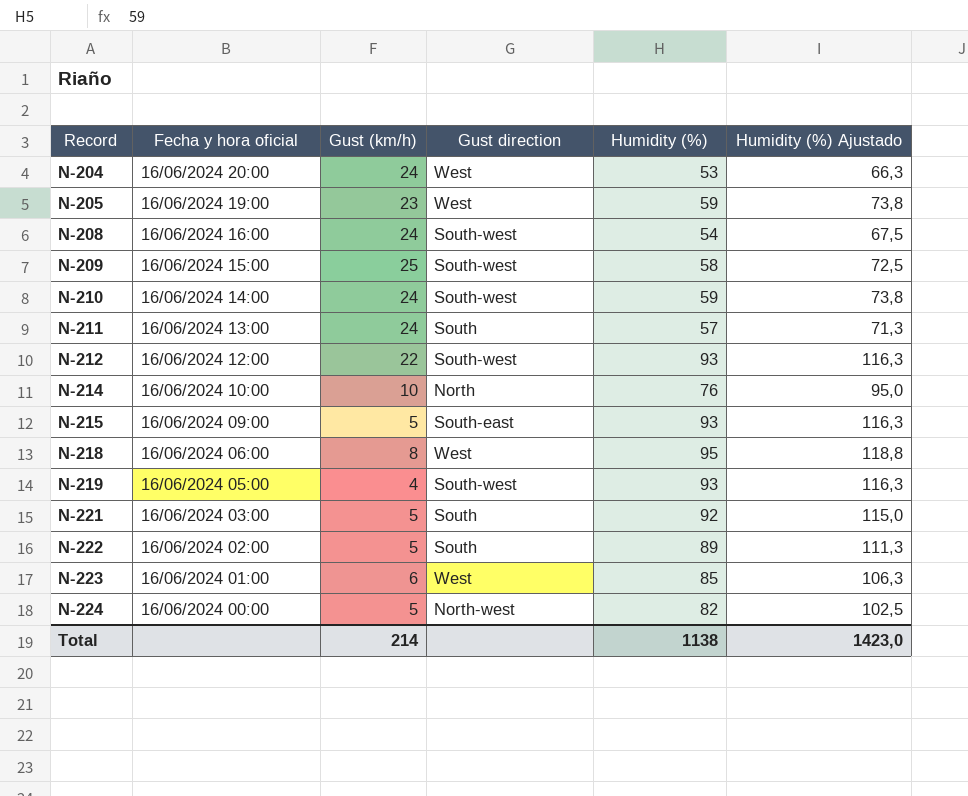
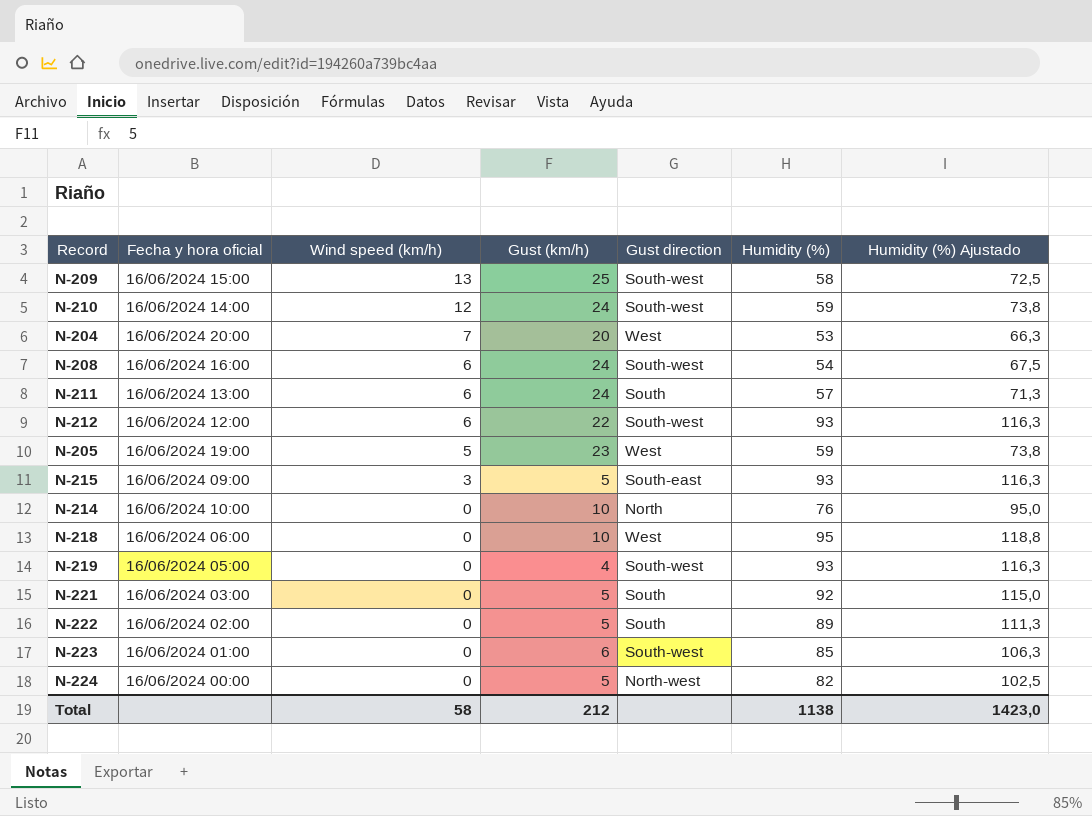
row order: Record ascending -> Wind speed (km/h) descending
column Wind speed (km/h) | position: none -> 3
N-204 | Gust (km/h): 24 -> 20
N-218 | Gust (km/h): 8 -> 10
N-223 | Gust direction: West -> South-west
Total | Gust (km/h): 214 -> 212

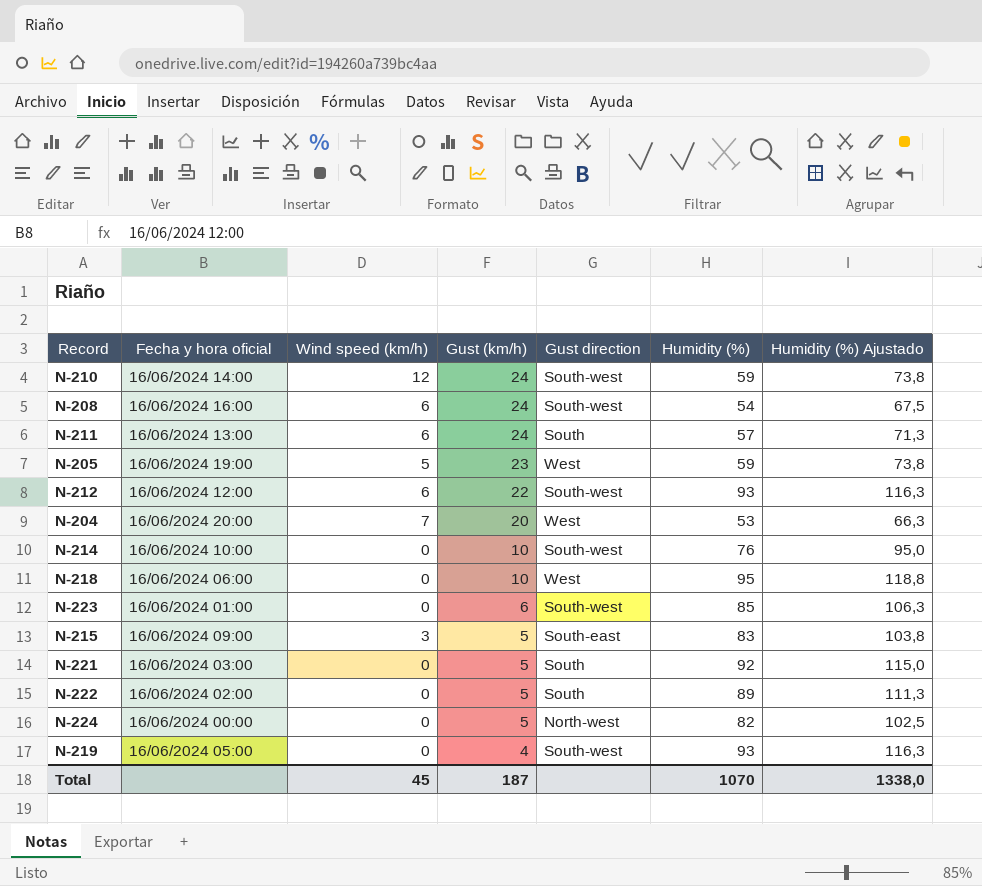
row order: Wind speed (km/h) descending -> Gust (km/h) descending
row N-209: 16/06/2024 15:00 | 13 | 25 | South-west | 58 | 72,5 -> none
N-214 | Gust direction: North -> South-west
N-215 | Humidity (%): 93 -> 83
N-215 | Humidity (%) Ajustado: 116,3 -> 103,8
Total | Wind speed (km/h): 58 -> 45
Total | Gust (km/h): 212 -> 187
Total | Humidity (%): 1138 -> 1070
Total | Humidity (%) Ajustado: 1423,0 -> 1338,0

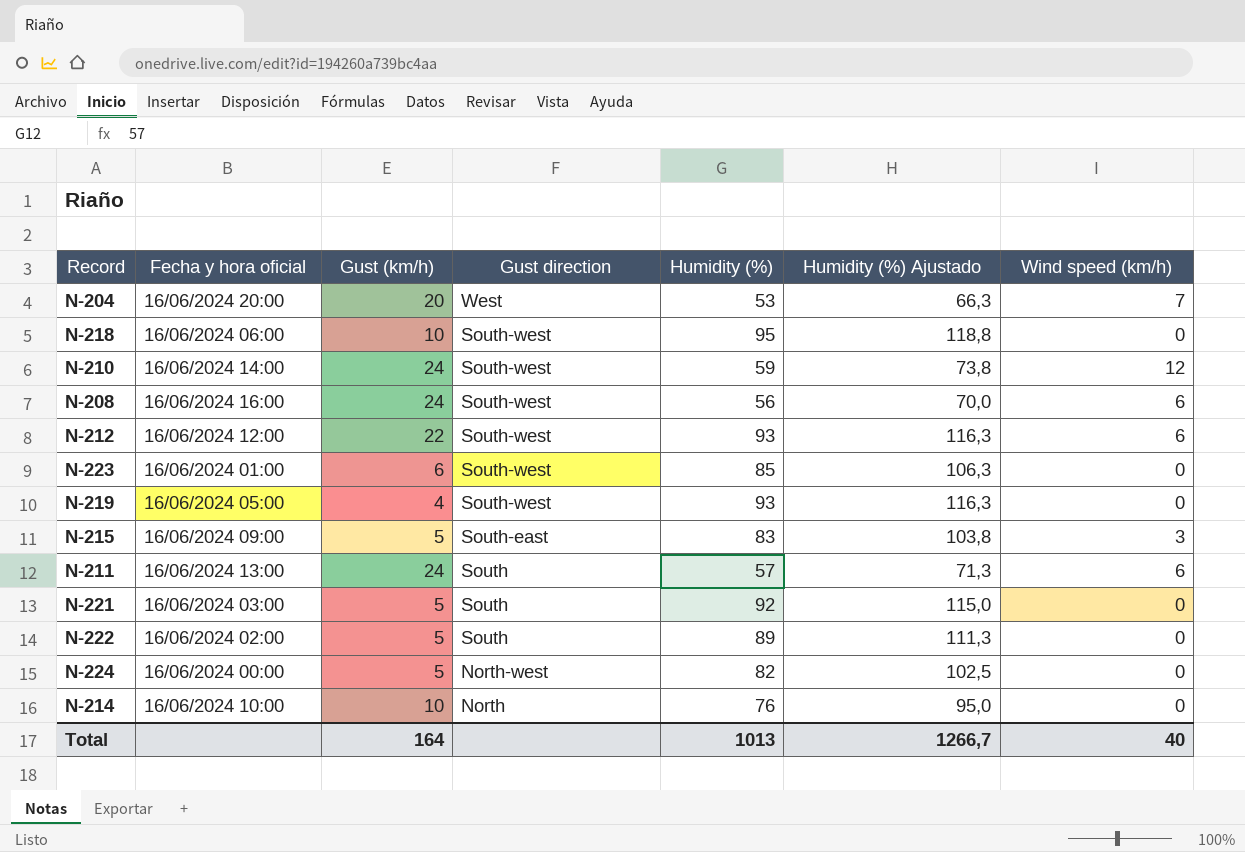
row order: Gust (km/h) descending -> Gust direction descending
column Wind speed (km/h) | position: 3 -> 7
row N-205: 16/06/2024 19:00 | 5 | 23 | West | 59 | 73,8 -> none
N-218 | Gust direction: West -> South-west
N-208 | Humidity (%): 54 -> 56
N-208 | Humidity (%) Ajustado: 67,5 -> 70,0
N-214 | Gust direction: South-west -> North
Total | Gust (km/h): 187 -> 164
Total | Humidity (%): 1070 -> 1013
Total | Humidity (%) Ajustado: 1338,0 -> 1266,7
Total | Wind speed (km/h): 45 -> 40

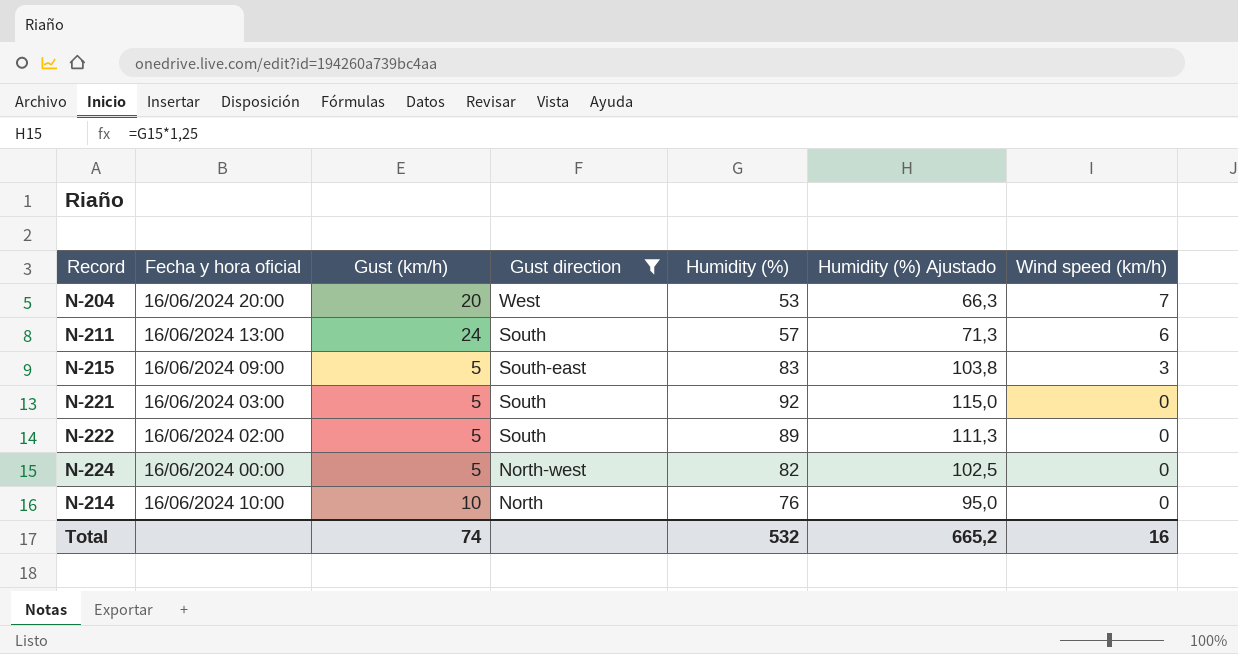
filter: none -> Gust direction != South-west
row order: Gust direction descending -> Wind speed (km/h) descending
Total | Gust (km/h): 164 -> 74
Total | Humidity (%): 1013 -> 532
Total | Humidity (%) Ajustado: 1266,7 -> 665,2
Total | Wind speed (km/h): 40 -> 16

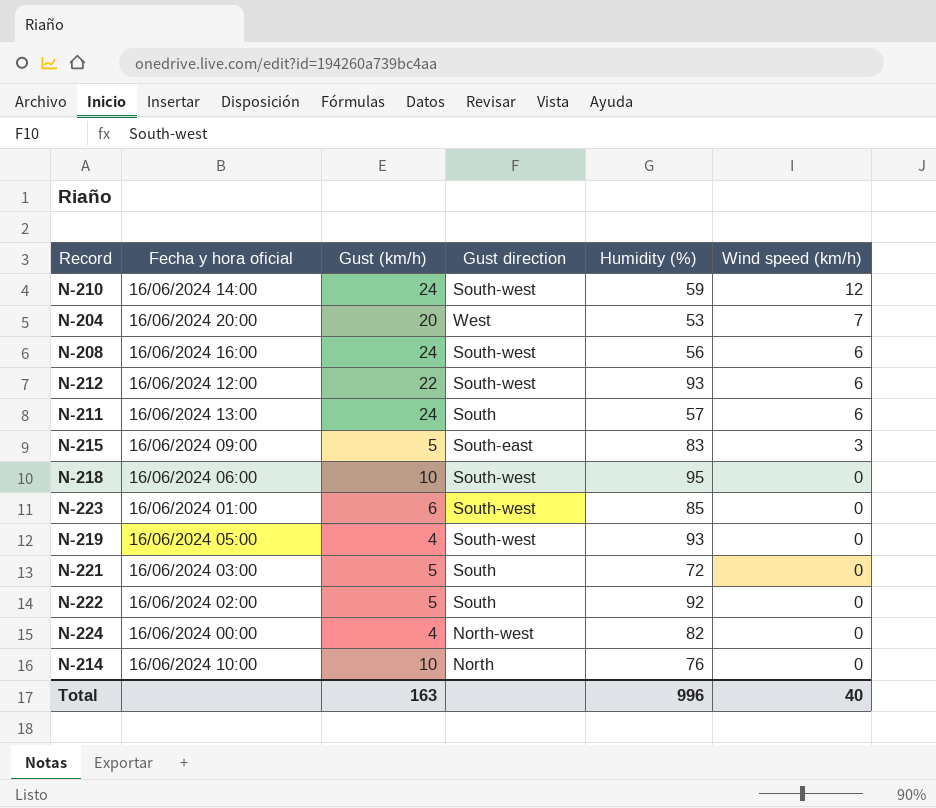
filter: Gust direction != South-west -> none
column Humidity (%) Ajustado | formula: [Humidity (%)] * 1,25 -> none
N-221 | Humidity (%): 92 -> 72
N-222 | Humidity (%): 89 -> 92
N-224 | Gust (km/h): 5 -> 4
Total | Gust (km/h): 74 -> 163
Total | Humidity (%): 532 -> 996
Total | Wind speed (km/h): 16 -> 40

